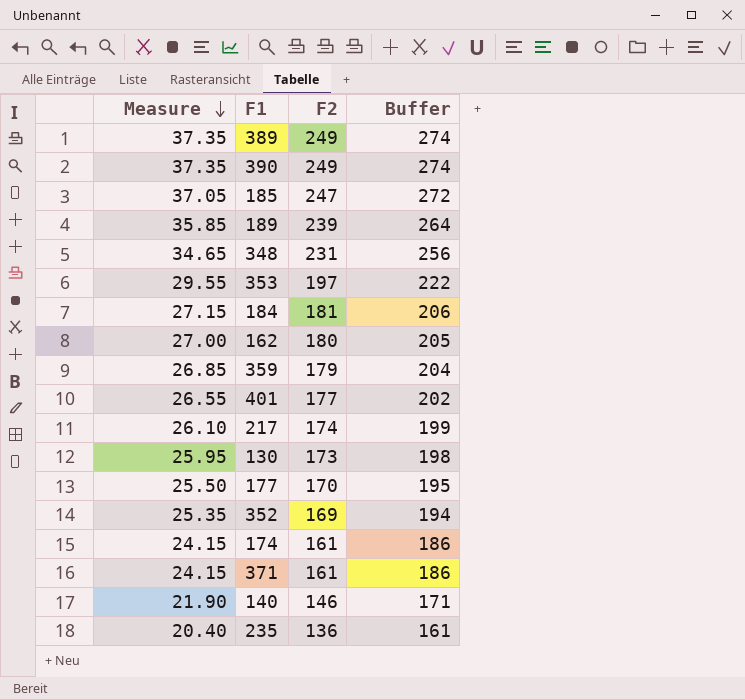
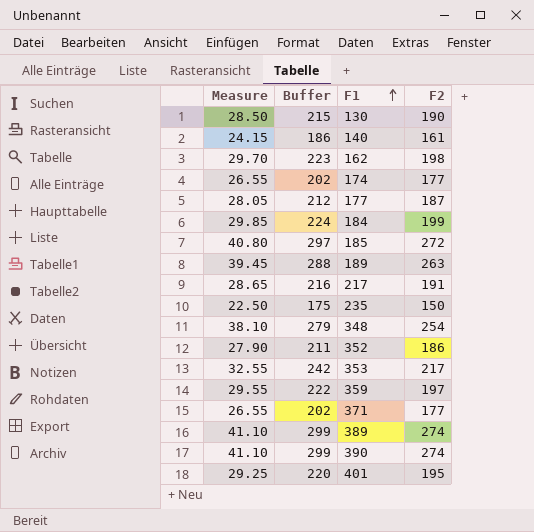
row order: Measure descending -> F1 ascending
column Buffer | position: 4 -> 2
130 | Measure: 25.95 -> 28.50
130 | Buffer: 198 -> 215
130 | F2: 173 -> 190
140 | Measure: 21.90 -> 24.15
140 | Buffer: 171 -> 186
140 | F2: 146 -> 161
162 | Measure: 27.00 -> 29.70
162 | Buffer: 205 -> 223
162 | F2: 180 -> 198
174 | Measure: 24.15 -> 26.55
174 | Buffer: 186 -> 202
174 | F2: 161 -> 177
177 | Measure: 25.50 -> 28.05
177 | Buffer: 195 -> 212
177 | F2: 170 -> 187
184 | Measure: 27.15 -> 29.85
184 | Buffer: 206 -> 224
184 | F2: 181 -> 199
185 | Measure: 37.05 -> 40.80
185 | Buffer: 272 -> 297
185 | F2: 247 -> 272
189 | Measure: 35.85 -> 39.45
189 | Buffer: 264 -> 288
189 | F2: 239 -> 263
217 | Measure: 26.10 -> 28.65
217 | Buffer: 199 -> 216
217 | F2: 174 -> 191
235 | Measure: 20.40 -> 22.50
235 | Buffer: 161 -> 175
235 | F2: 136 -> 150
348 | Measure: 34.65 -> 38.10
348 | Buffer: 256 -> 279
348 | F2: 231 -> 254
352 | Measure: 25.35 -> 27.90
352 | Buffer: 194 -> 211
352 | F2: 169 -> 186
353 | Measure: 29.55 -> 32.55
353 | Buffer: 222 -> 242
353 | F2: 197 -> 217
359 | Measure: 26.85 -> 29.55
359 | Buffer: 204 -> 222
359 | F2: 179 -> 197
371 | Measure: 24.15 -> 26.55
371 | Buffer: 186 -> 202
371 | F2: 161 -> 177
389 | Measure: 37.35 -> 41.10
389 | Buffer: 274 -> 299
389 | F2: 249 -> 274
390 | Measure: 37.35 -> 41.10
390 | Buffer: 274 -> 299
390 | F2: 249 -> 274
401 | Measure: 26.55 -> 29.25
401 | Buffer: 202 -> 220
401 | F2: 177 -> 195

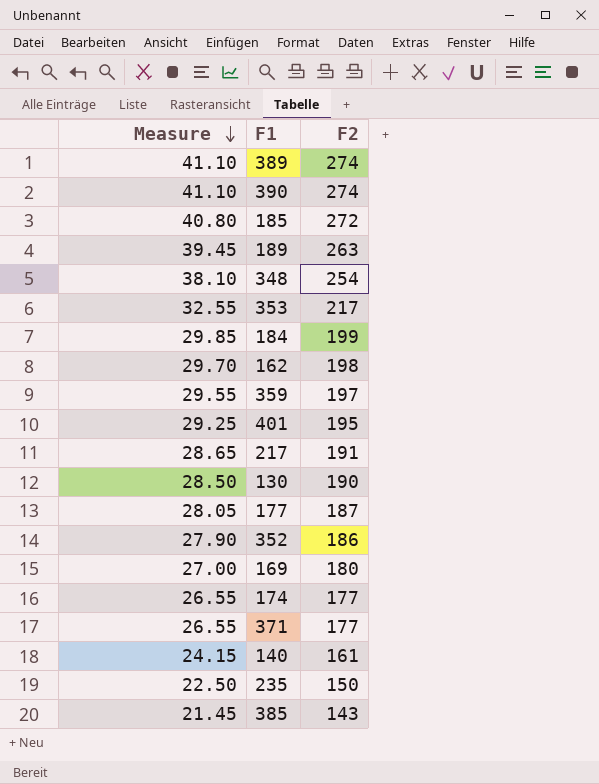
row order: F1 ascending -> Measure descending
column Buffer | formula: [F2] + 25 -> none
row 169: none -> 27.00 | 180
row 385: none -> 21.45 | 143

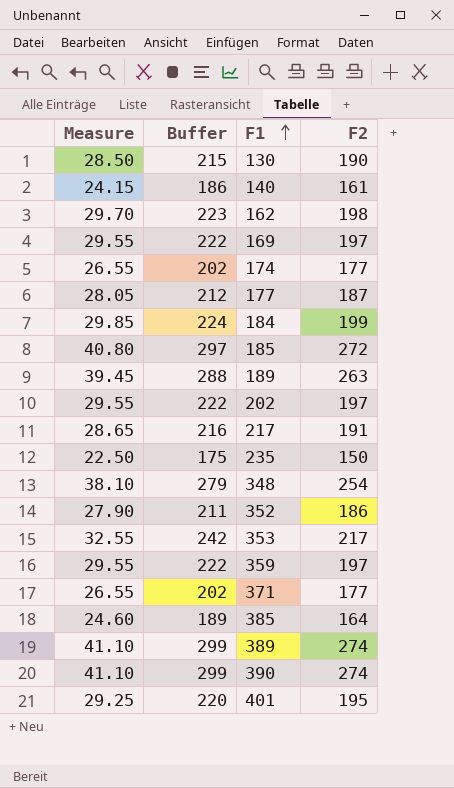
row order: Measure descending -> F1 ascending
column Buffer | formula: none -> [F2] + 25
169 | Measure: 27.00 -> 29.55
169 | F2: 180 -> 197
row 202: none -> 29.55 | 222 | 197
385 | Measure: 21.45 -> 24.60
385 | F2: 143 -> 164

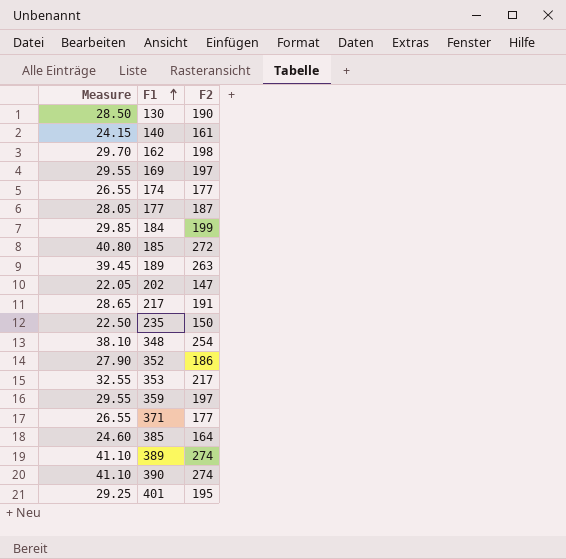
column Buffer | formula: [F2] + 25 -> none
202 | Measure: 29.55 -> 22.05
202 | F2: 197 -> 147

